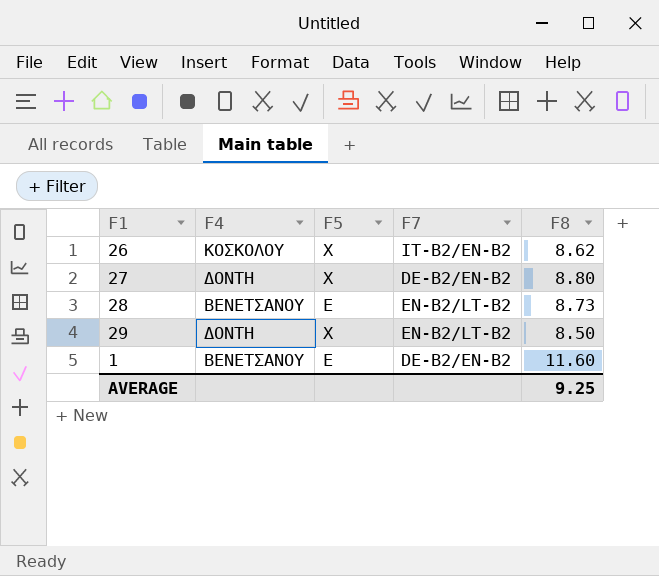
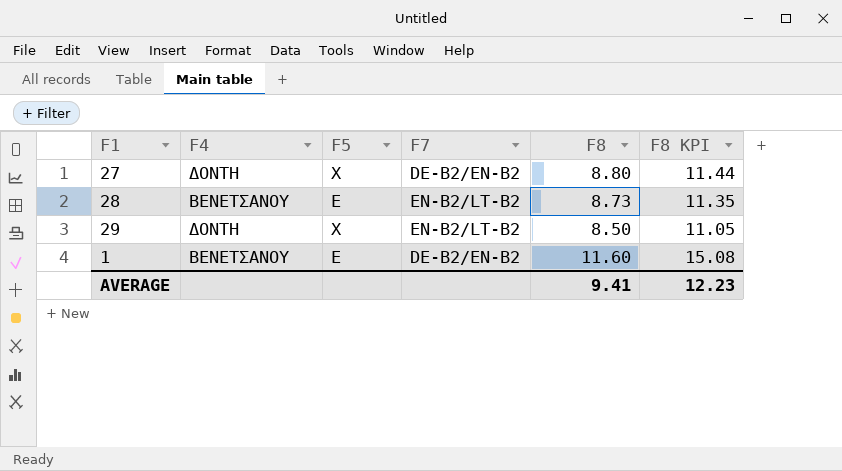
column F8 KPI | formula: none -> [F8] * 1.3
row 26: ΚΟΣΚΟΛΟΥ | Χ | IT-B2/EN-B2 | 8.62 -> none
AVERAGE | F8: 9.25 -> 9.41

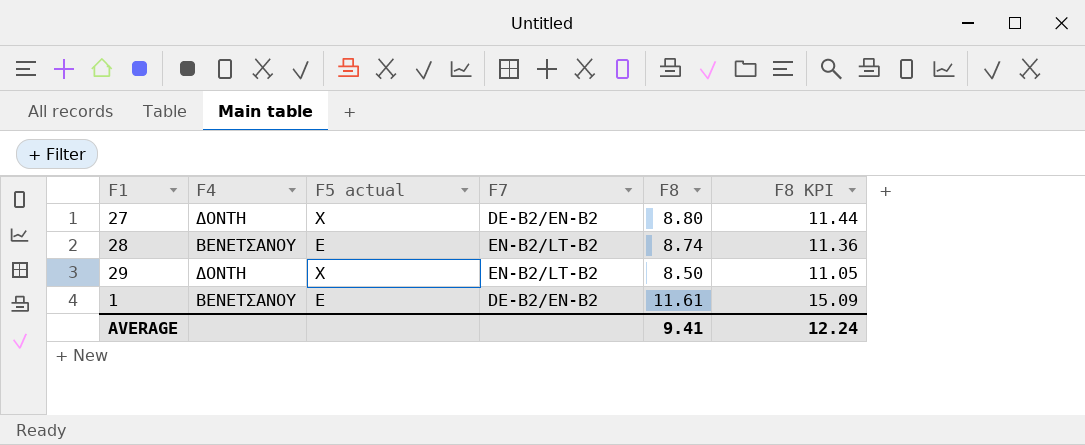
column name: F5 -> F5 actual
28 | F8: 8.73 -> 8.74
28 | F8 KPI: 11.35 -> 11.36
1 | F8: 11.60 -> 11.61
1 | F8 KPI: 15.08 -> 15.09
AVERAGE | F8 KPI: 12.23 -> 12.24

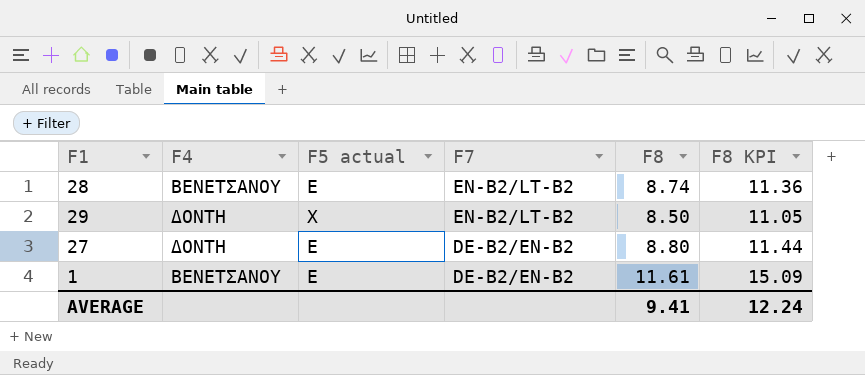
row order: none -> F7 descending
27 | F5 actual: Χ -> Ε

